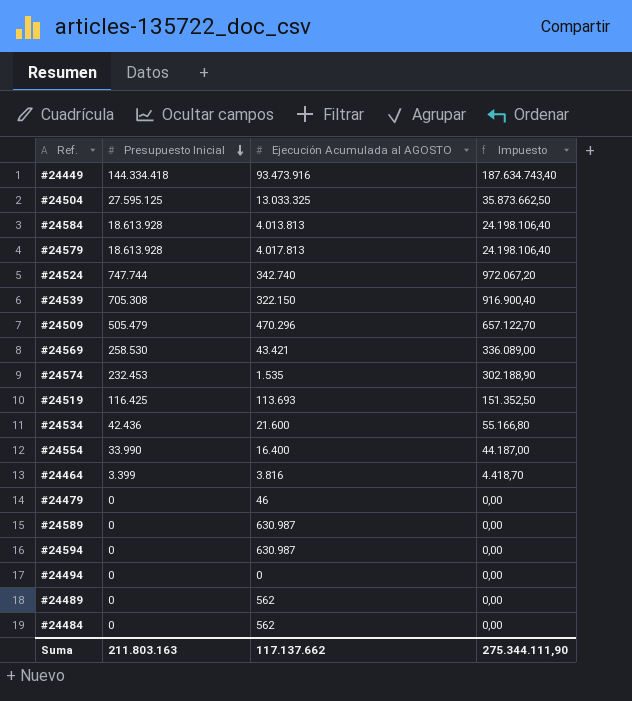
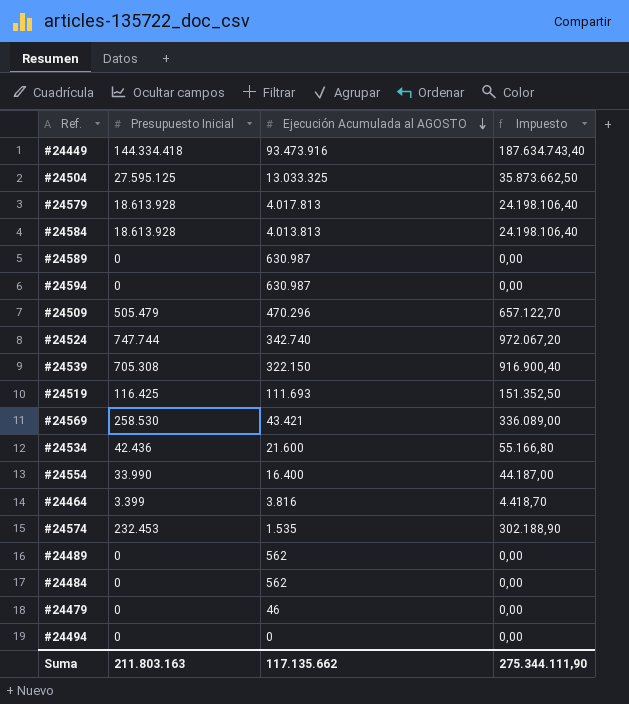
row order: Presupuesto Inicial descending -> Ejecución Acumulada al AGOSTO descending
#24519 | Ejecución Acumulada al AGOSTO: 113.693 -> 111.693
Suma | Ejecución Acumulada al AGOSTO: 117.137.662 -> 117.135.662

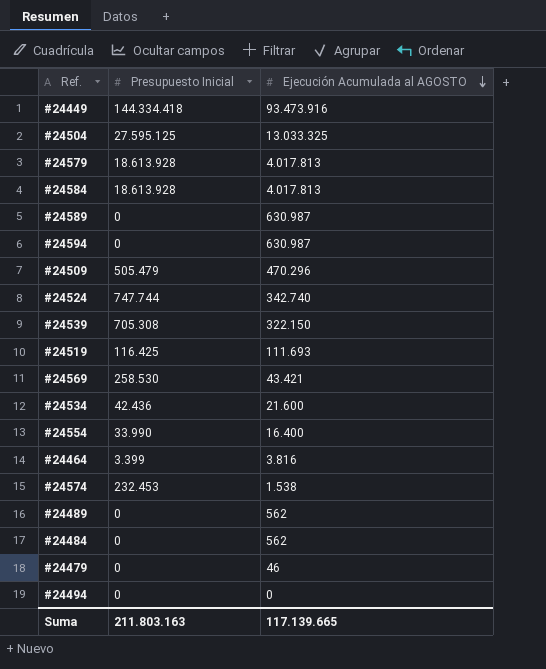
column Impuesto | formula: [Presupuesto Inicial] * 1,3 -> none
#24584 | Ejecución Acumulada al AGOSTO: 4.013.813 -> 4.017.813
#24574 | Ejecución Acumulada al AGOSTO: 1.535 -> 1.538
Suma | Ejecución Acumulada al AGOSTO: 117.135.662 -> 117.139.665

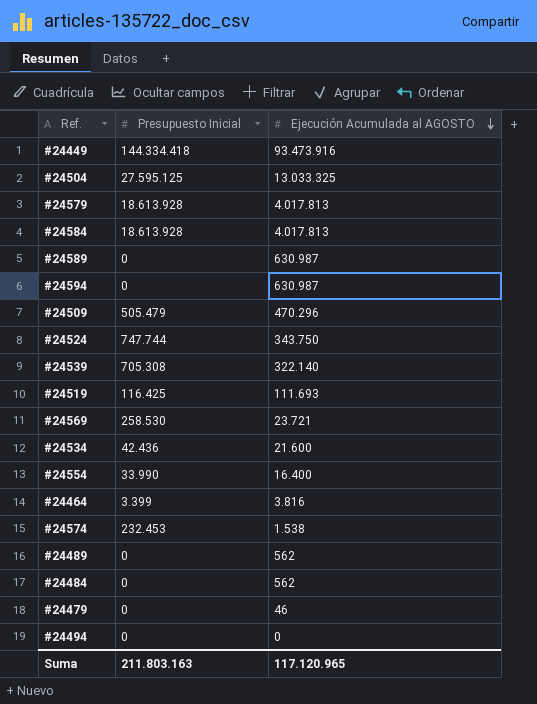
#24524 | Ejecución Acumulada al AGOSTO: 342.740 -> 343.750
#24539 | Ejecución Acumulada al AGOSTO: 322.150 -> 322.140
#24569 | Ejecución Acumulada al AGOSTO: 43.421 -> 23.721
Suma | Ejecución Acumulada al AGOSTO: 117.139.665 -> 117.120.965

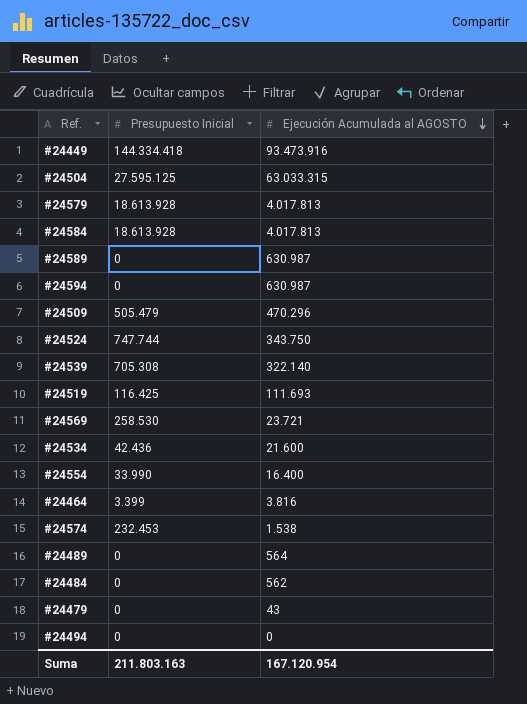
#24504 | Ejecución Acumulada al AGOSTO: 13.033.325 -> 63.033.315
#24489 | Ejecución Acumulada al AGOSTO: 562 -> 564
#24479 | Ejecución Acumulada al AGOSTO: 46 -> 43
Suma | Ejecución Acumulada al AGOSTO: 117.120.965 -> 167.120.954

